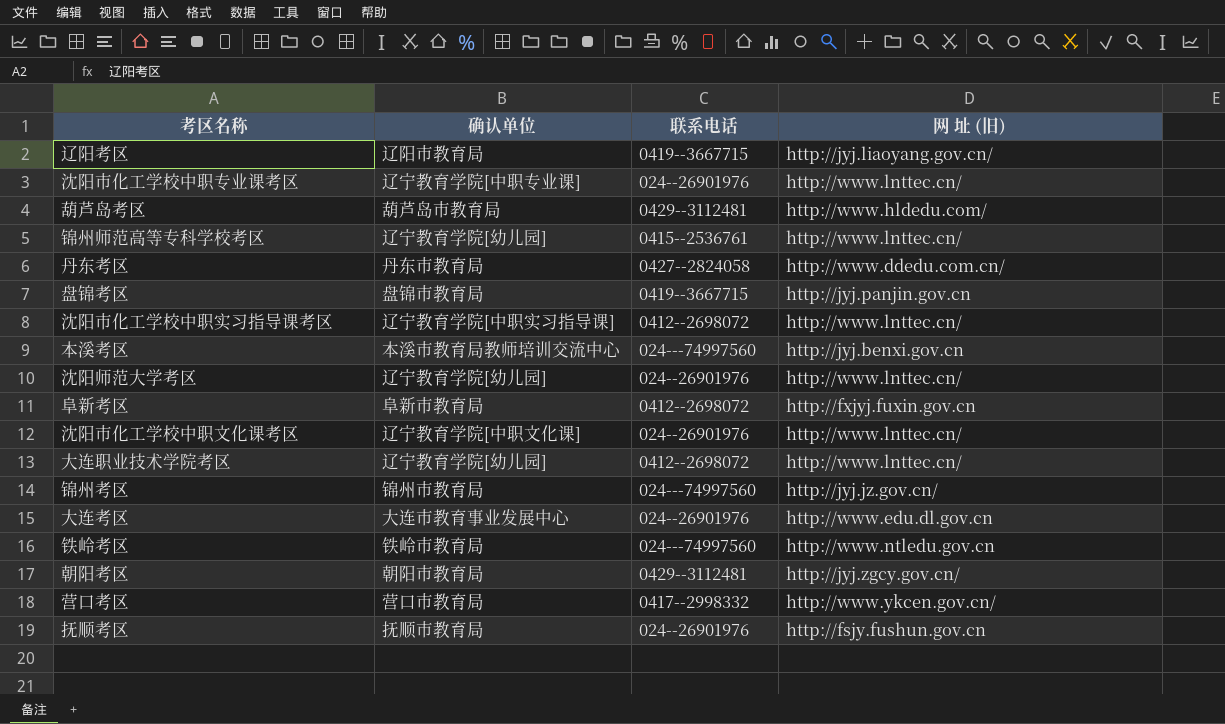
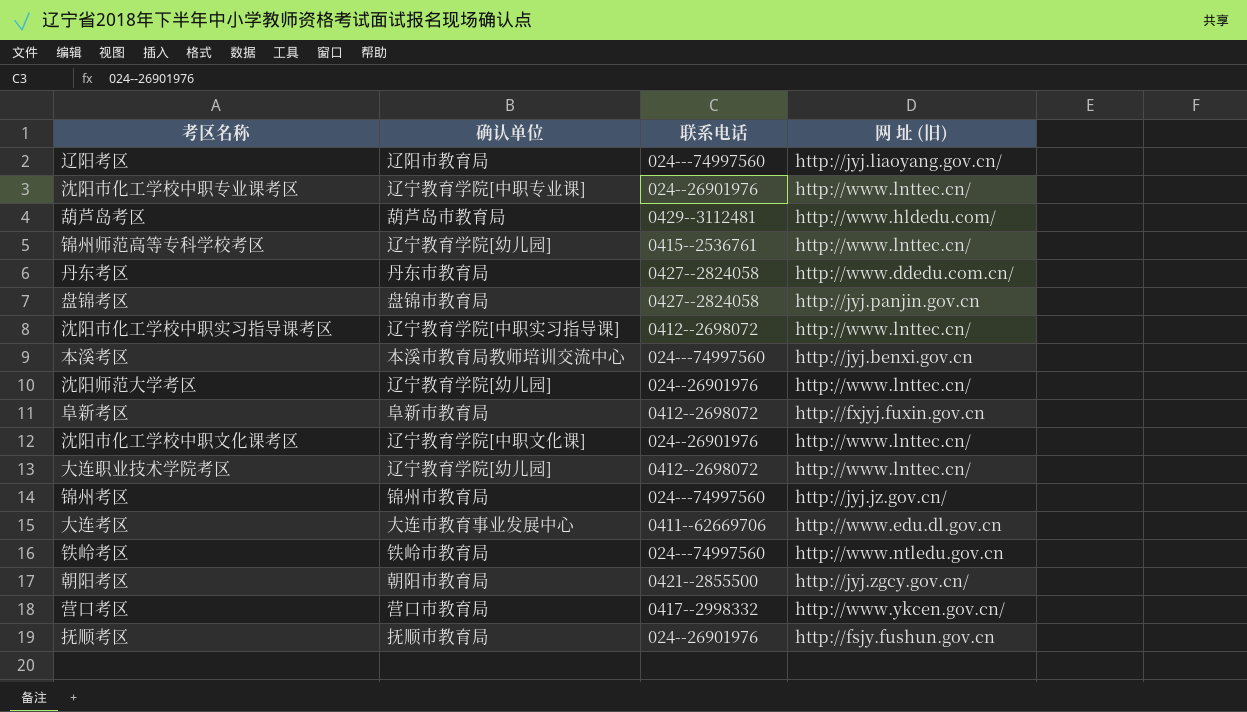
辽阳考区 | 联系电话: 0419--3667715 -> 024---74997560
盘锦考区 | 联系电话: 0419--3667715 -> 0427--2824058
大连考区 | 联系电话: 024--26901976 -> 0411--62669706
朝阳考区 | 联系电话: 0429--3112481 -> 0421--2855500

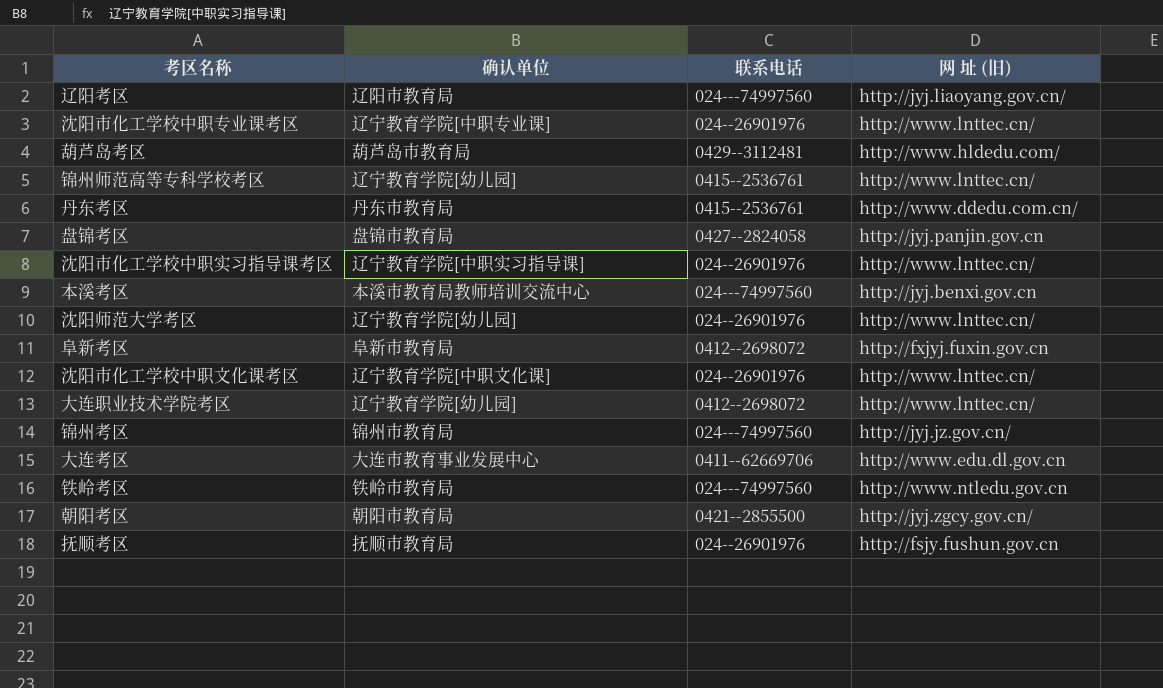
row 营口考区: 营口市教育局 | 0417--2998332 | http://www.ykcen.gov.cn/ -> none
丹东考区 | 联系电话: 0427--2824058 -> 0415--2536761
沈阳市化工学校中职实习指导课考区 | 联系电话: 0412--2698072 -> 024--26901976

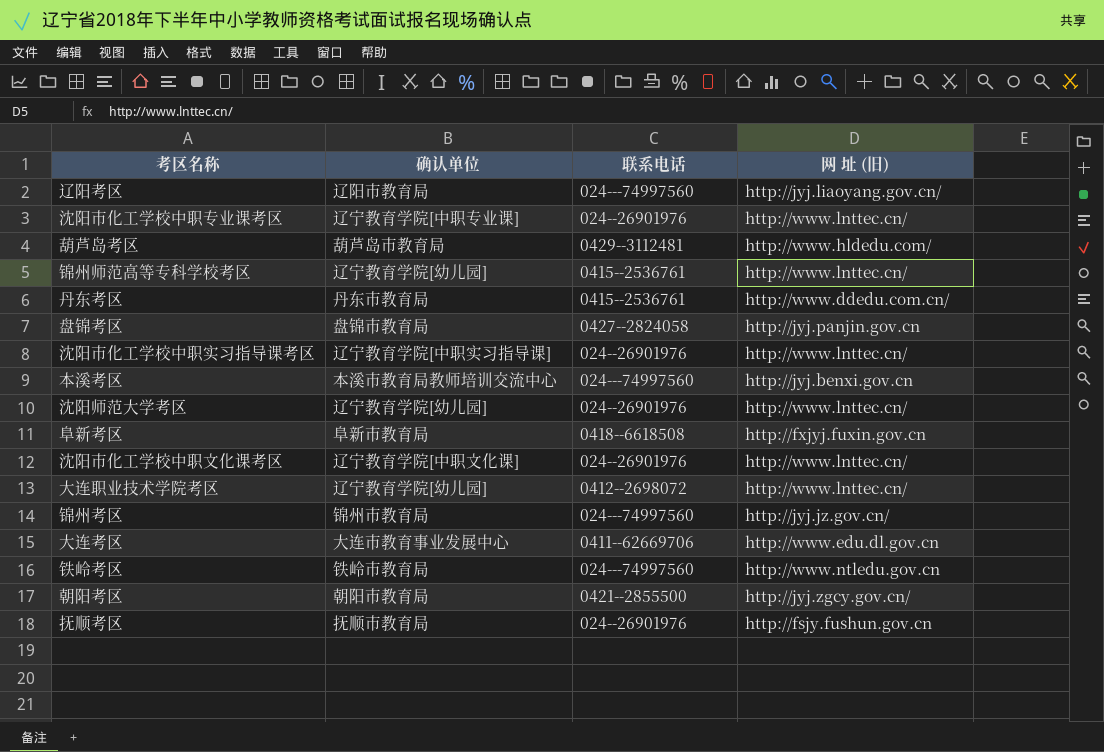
阜新考区 | 联系电话: 0412--2698072 -> 0418--6618508

